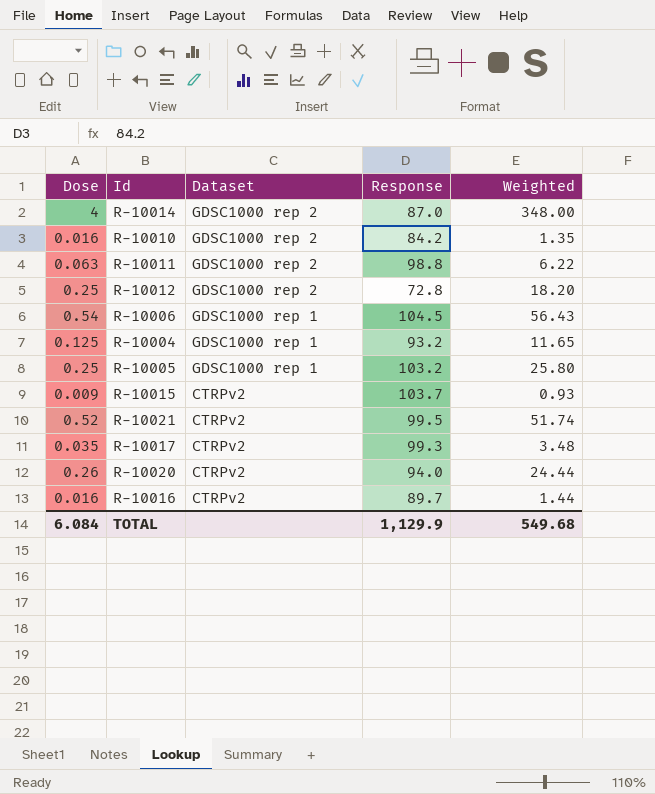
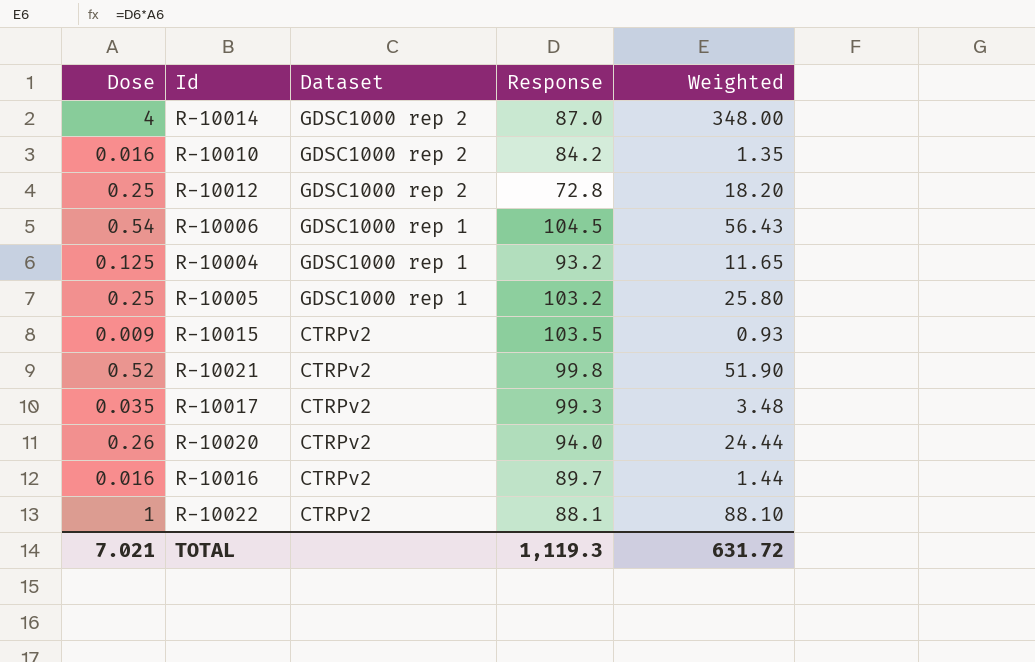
row R-10011: 0.063 | GDSC1000 rep 2 | 98.8 | 6.22 -> none
R-10015 | Response: 103.7 -> 103.5
R-10021 | Response: 99.5 -> 99.8
R-10021 | Weighted: 51.74 -> 51.90
row R-10022: none -> 1 | CTRPv2 | 88.1 | 88.10
TOTAL | Dose: 6.084 -> 7.021
TOTAL | Response: 1,129.9 -> 1,119.3
TOTAL | Weighted: 549.68 -> 631.72

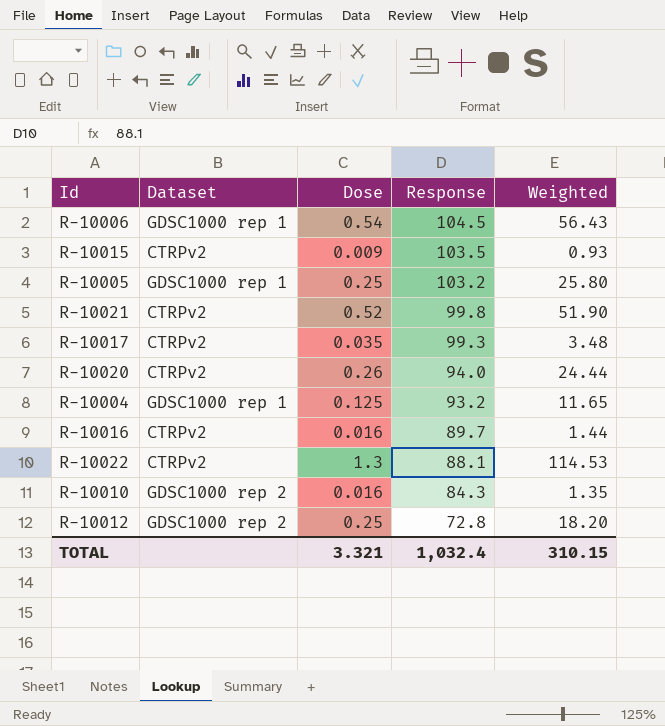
row order: Dataset descending -> Response descending
column Dose | position: 1 -> 3
row R-10014: 4 | GDSC1000 rep 2 | 87.0 | 348.00 -> none
R-10022 | Dose: 1 -> 1.3
R-10022 | Weighted: 88.10 -> 114.53
R-10010 | Response: 84.2 -> 84.3
TOTAL | Dose: 7.021 -> 3.321
TOTAL | Response: 1,119.3 -> 1,032.4
TOTAL | Weighted: 631.72 -> 310.15

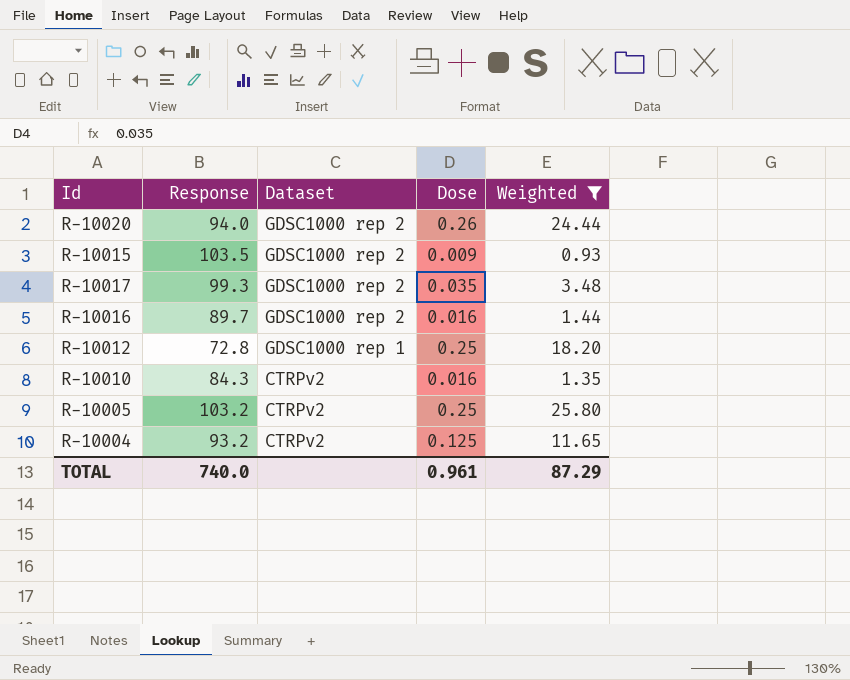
filter: none -> Weighted <= 25.80
row order: Response descending -> Dataset descending
column Response | position: 4 -> 2
R-10020 | Dataset: CTRPv2 -> GDSC1000 rep 2
R-10015 | Dataset: CTRPv2 -> GDSC1000 rep 2
R-10017 | Dataset: CTRPv2 -> GDSC1000 rep 2
R-10016 | Dataset: CTRPv2 -> GDSC1000 rep 2
R-10012 | Dataset: GDSC1000 rep 2 -> GDSC1000 rep 1
R-10010 | Dataset: GDSC1000 rep 2 -> CTRPv2
R-10005 | Dataset: GDSC1000 rep 1 -> CTRPv2
R-10004 | Dataset: GDSC1000 rep 1 -> CTRPv2
TOTAL | Response: 1,032.4 -> 740.0
TOTAL | Dose: 3.321 -> 0.961
TOTAL | Weighted: 310.15 -> 87.29

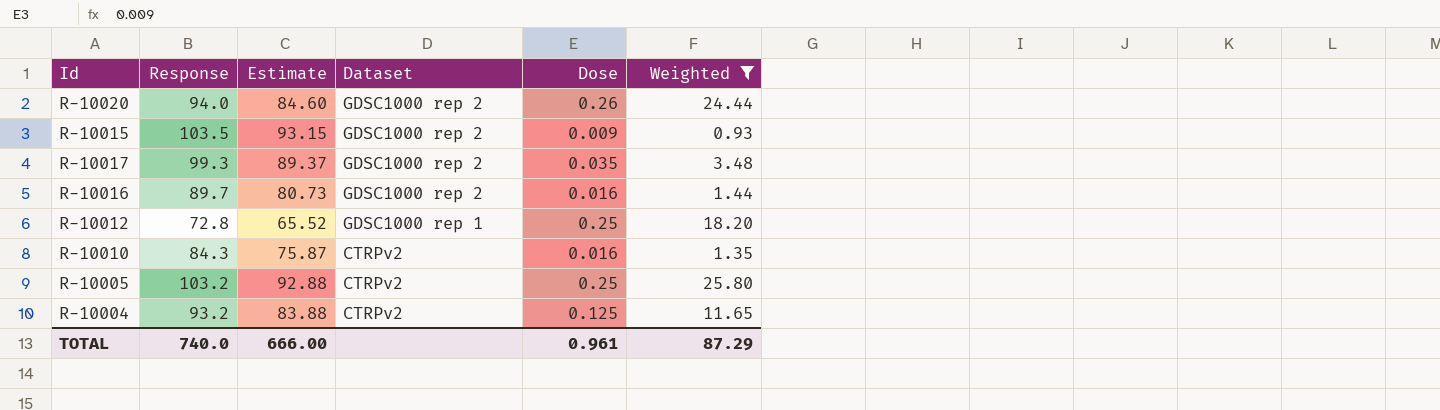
column Estimate | formula: none -> [Response] * 0.9

